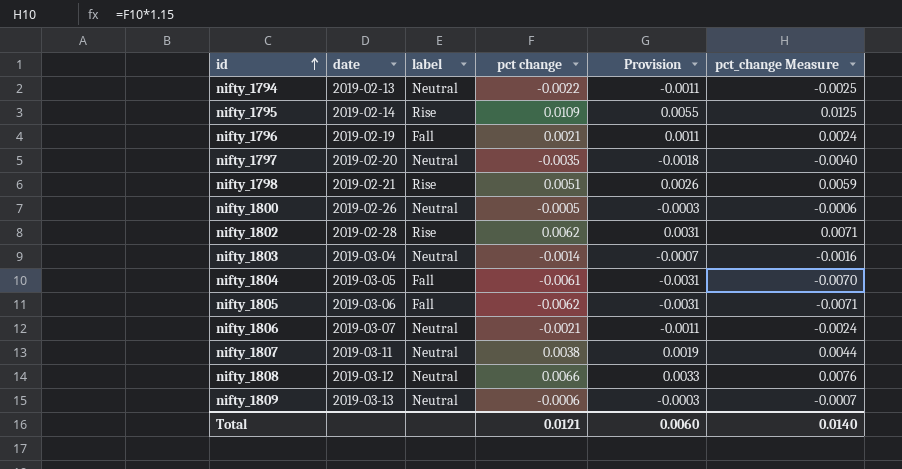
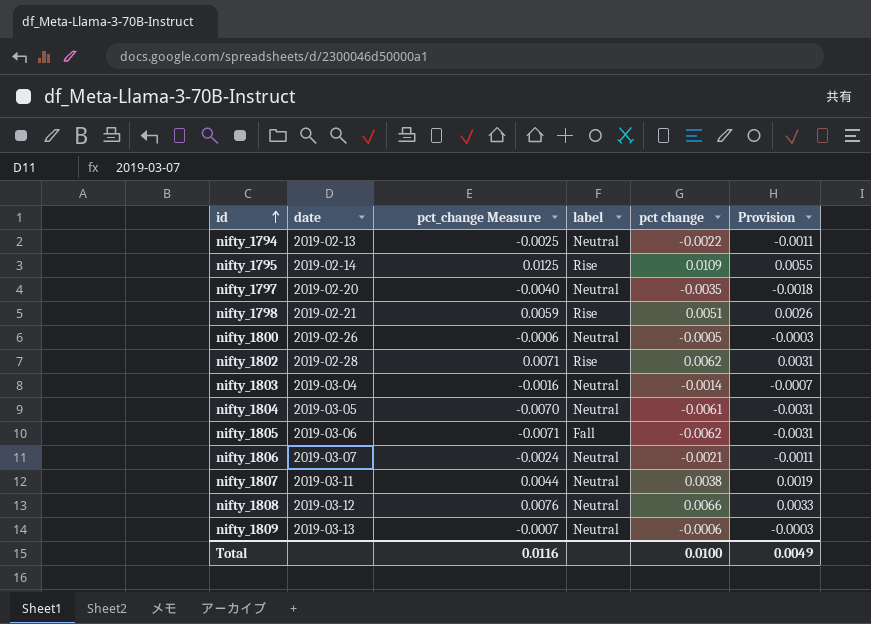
column pct_change Measure | position: 6 -> 3
row nifty_1796: 2019-02-19 | Fall | 0.0021 | 0.0011 | 0.0024 -> none
nifty_1804 | label: Fall -> Neutral
Total | pct_change Measure: 0.0140 -> 0.0116
Total | pct change: 0.0121 -> 0.0100
Total | Provision: 0.0060 -> 0.0049

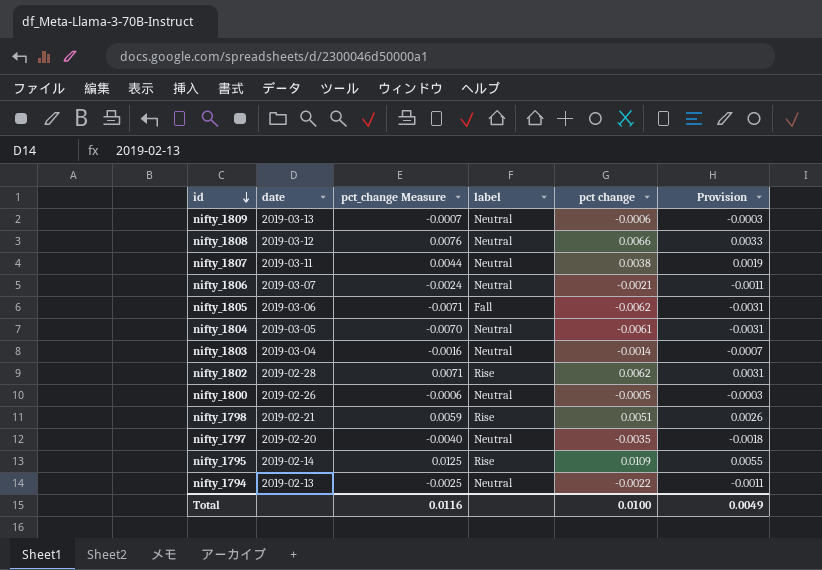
row order: id ascending -> id descending

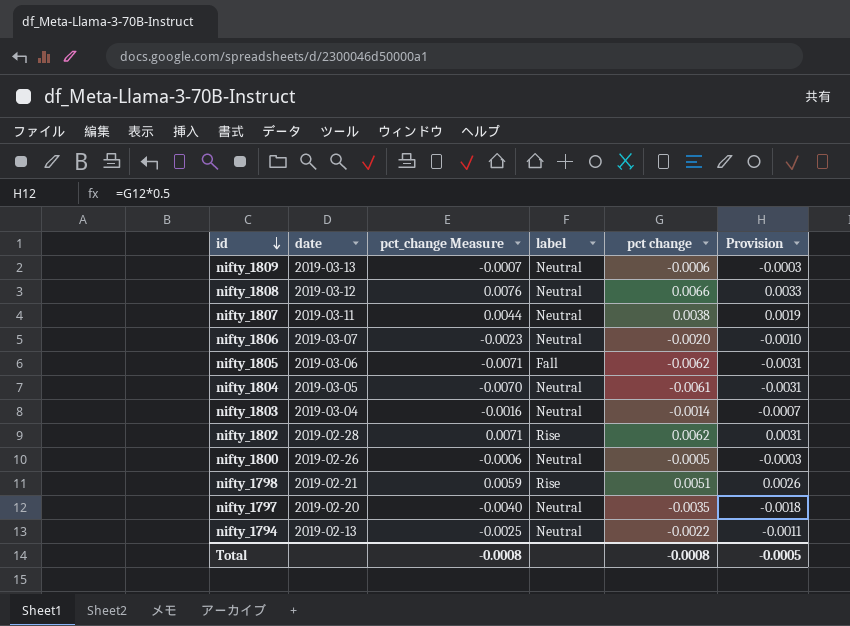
row nifty_1795: 2019-02-14 | 0.0125 | Rise | 0.0109 | 0.0055 -> none
nifty_1806 | pct_change Measure: -0.0024 -> -0.0023
nifty_1806 | pct change: -0.0021 -> -0.0020
nifty_1806 | Provision: -0.0011 -> -0.0010
Total | pct_change Measure: 0.0116 -> -0.0008
Total | pct change: 0.0100 -> -0.0008
Total | Provision: 0.0049 -> -0.0005

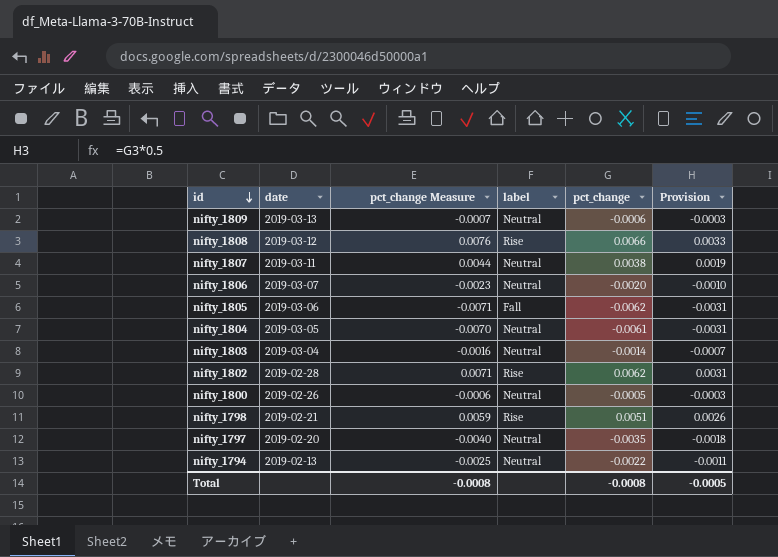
column name: pct change -> pct_change
nifty_1808 | label: Neutral -> Rise

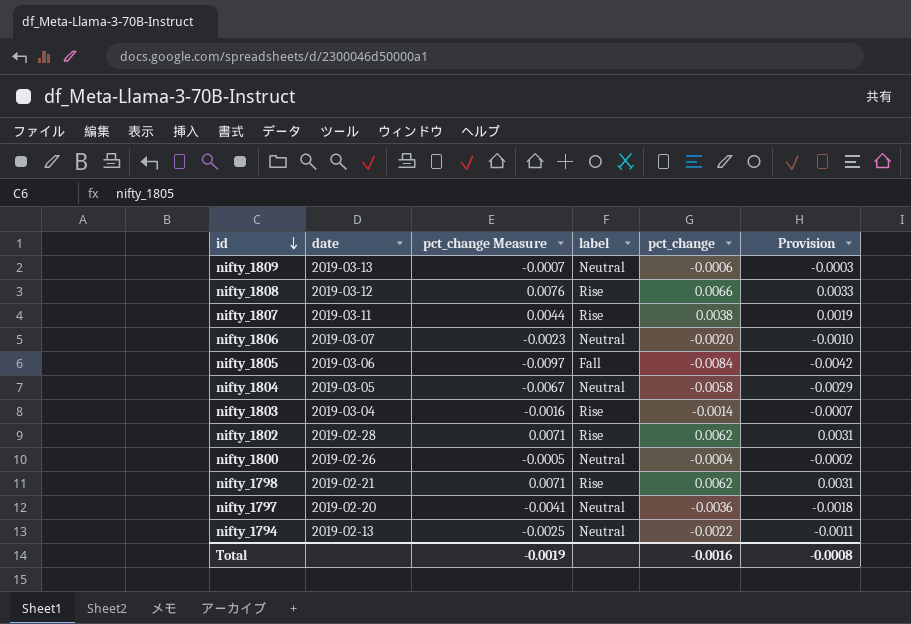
nifty_1807 | label: Neutral -> Rise
nifty_1805 | pct_change Measure: -0.0071 -> -0.0097
nifty_1805 | pct_change: -0.0062 -> -0.0084
nifty_1805 | Provision: -0.0031 -> -0.0042
nifty_1804 | pct_change Measure: -0.0070 -> -0.0067
nifty_1804 | pct_change: -0.0061 -> -0.0058
nifty_1804 | Provision: -0.0031 -> -0.0029
nifty_1803 | label: Neutral -> Rise
nifty_1800 | pct_change Measure: -0.0006 -> -0.0005
nifty_1800 | pct_change: -0.0005 -> -0.0004
nifty_1800 | Provision: -0.0003 -> -0.0002
nifty_1798 | pct_change Measure: 0.0059 -> 0.0071
nifty_1798 | pct_change: 0.0051 -> 0.0062
nifty_1798 | Provision: 0.0026 -> 0.0031
nifty_1797 | pct_change Measure: -0.0040 -> -0.0041
nifty_1797 | pct_change: -0.0035 -> -0.0036
Total | pct_change Measure: -0.0008 -> -0.0019
Total | pct_change: -0.0008 -> -0.0016
Total | Provision: -0.0005 -> -0.0008

